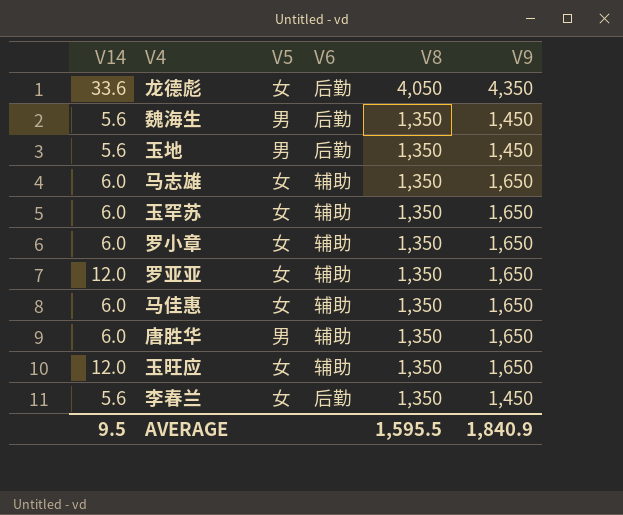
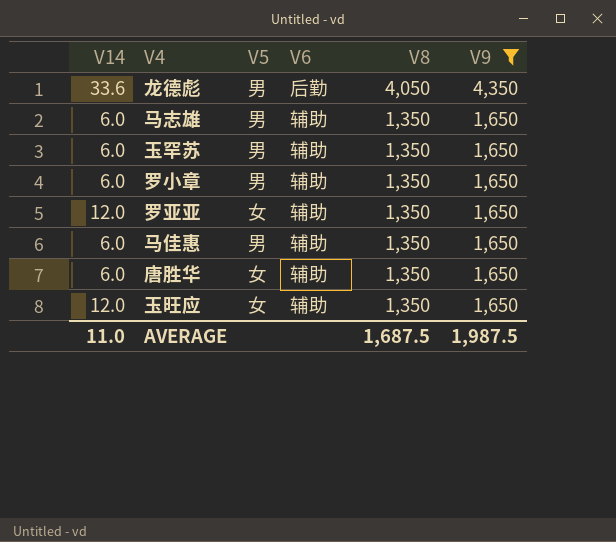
filter: none -> V9 != 1,450
龙德彪 | V5: 女 -> 男
马志雄 | V5: 女 -> 男
玉罕苏 | V5: 女 -> 男
罗小章 | V5: 女 -> 男
马佳惠 | V5: 女 -> 男
唐胜华 | V5: 男 -> 女
AVERAGE | V14: 9.5 -> 11.0
AVERAGE | V8: 1,595.5 -> 1,687.5
AVERAGE | V9: 1,840.9 -> 1,987.5

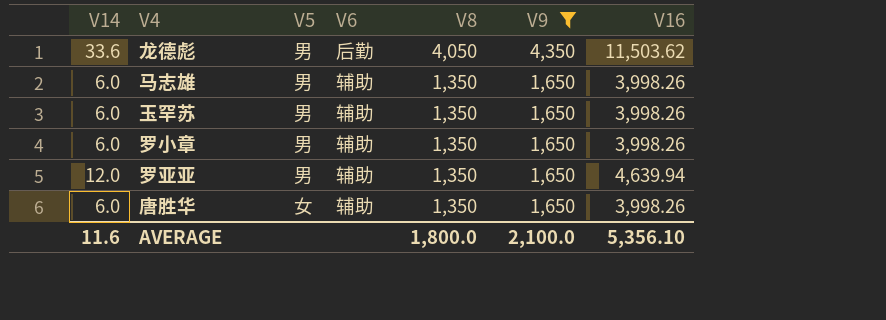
column V16 | position: none -> 7
row 马佳惠: 6.0 | 男 | 辅助 | 1,350 | 1,650 -> none
row 玉旺应: 12.0 | 女 | 辅助 | 1,350 | 1,650 -> none
罗亚亚 | V5: 女 -> 男
AVERAGE | V14: 11.0 -> 11.6
AVERAGE | V8: 1,687.5 -> 1,800.0
AVERAGE | V9: 1,987.5 -> 2,100.0

